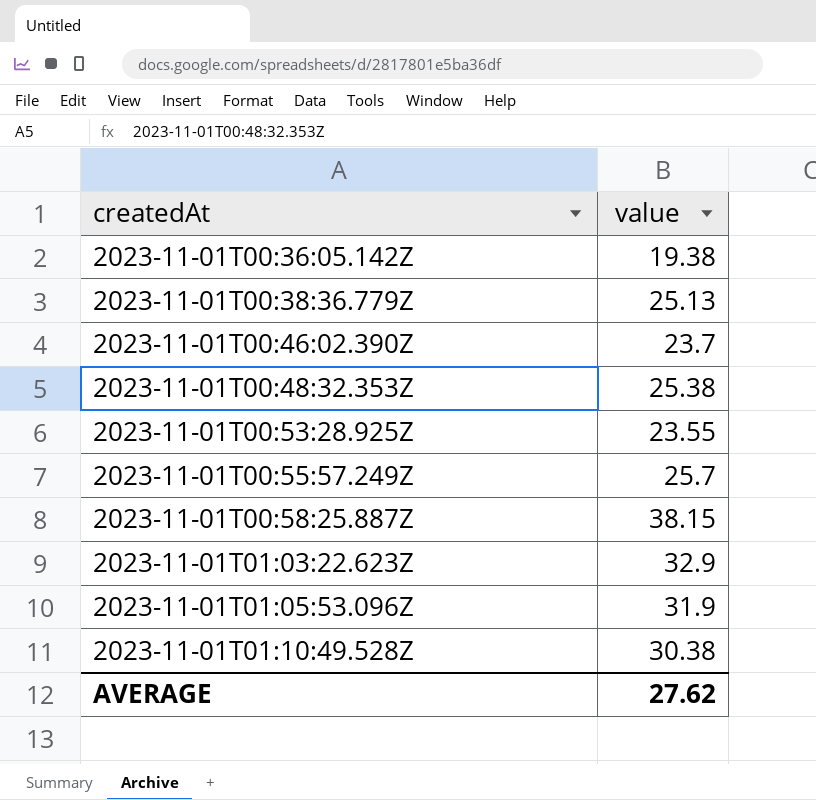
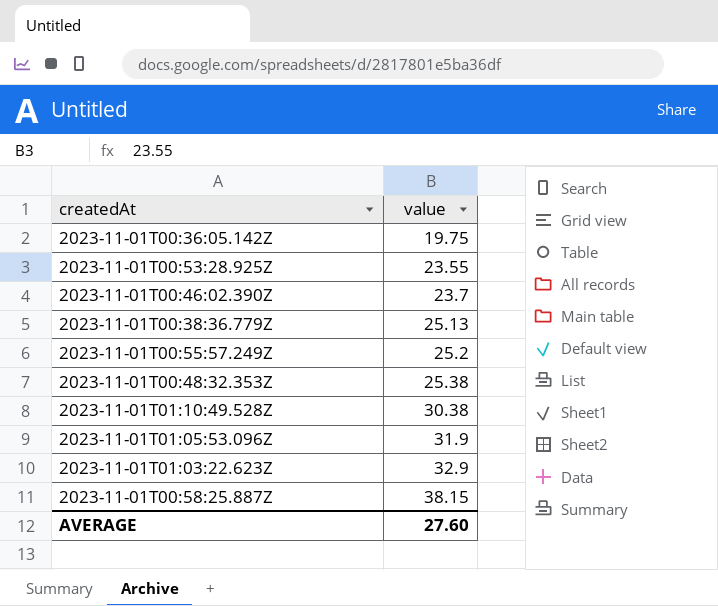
row order: createdAt ascending -> value ascending
2023-11-01T00:36:05.142Z | value: 19.38 -> 19.75
2023-11-01T00:55:57.249Z | value: 25.7 -> 25.2
AVERAGE | value: 27.62 -> 27.60

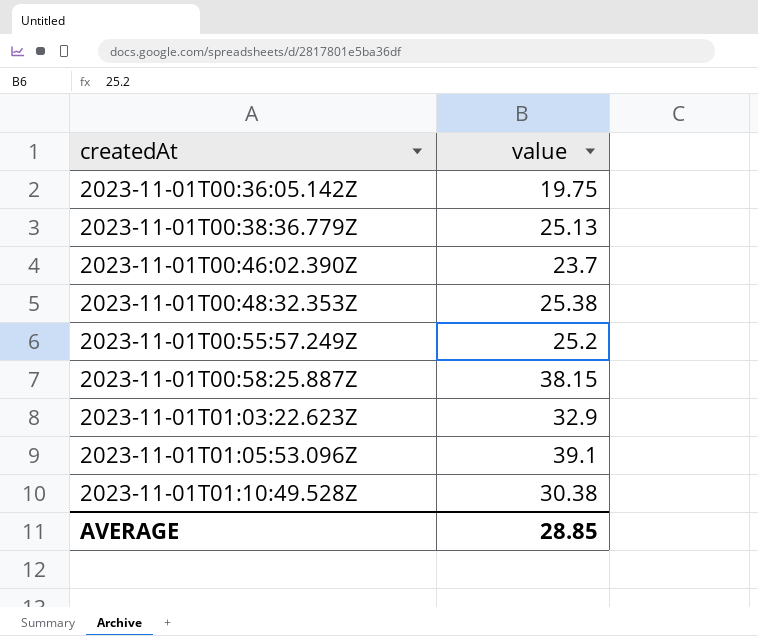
row order: value ascending -> createdAt ascending
row 2023-11-01T00:53:28.925Z: 23.55 -> none
2023-11-01T01:05:53.096Z | value: 31.9 -> 39.1
AVERAGE | value: 27.60 -> 28.85

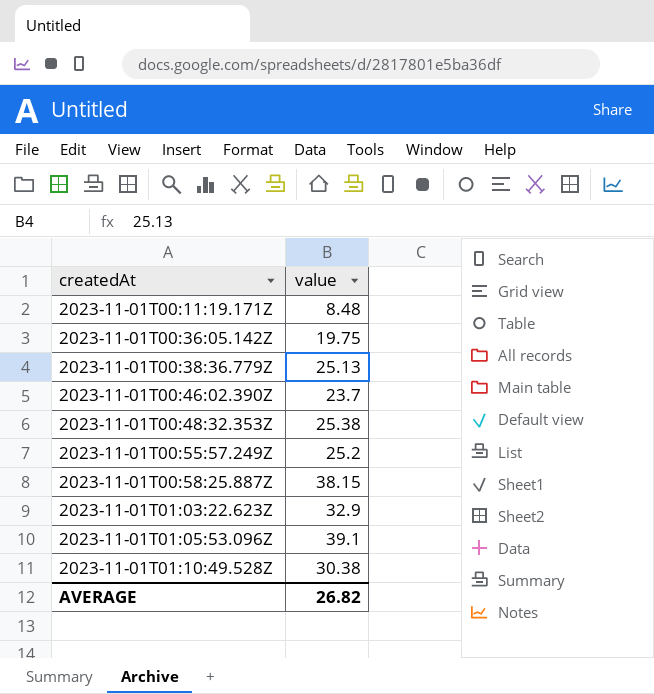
row 2023-11-01T00:11:19.171Z: none -> 8.48
AVERAGE | value: 28.85 -> 26.82

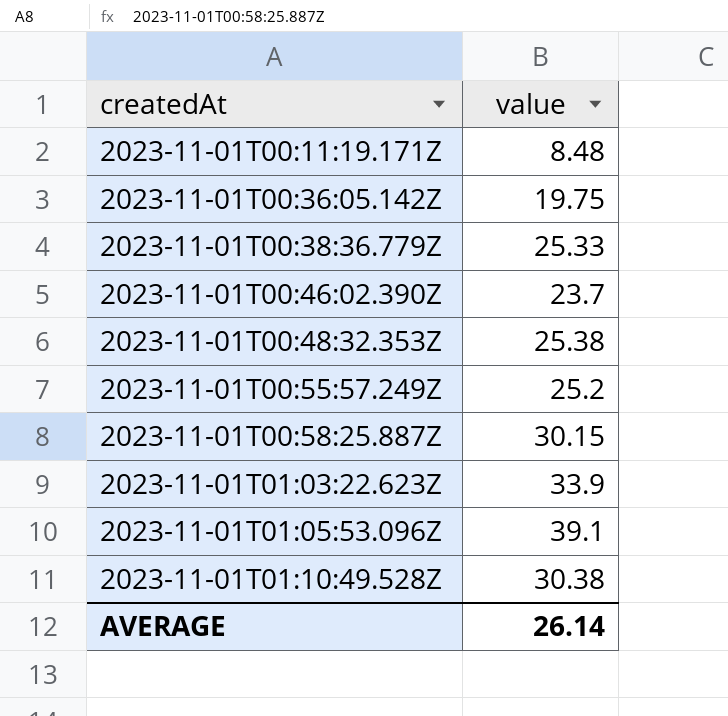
2023-11-01T00:38:36.779Z | value: 25.13 -> 25.33
2023-11-01T00:58:25.887Z | value: 38.15 -> 30.15
2023-11-01T01:03:22.623Z | value: 32.9 -> 33.9
AVERAGE | value: 26.82 -> 26.14

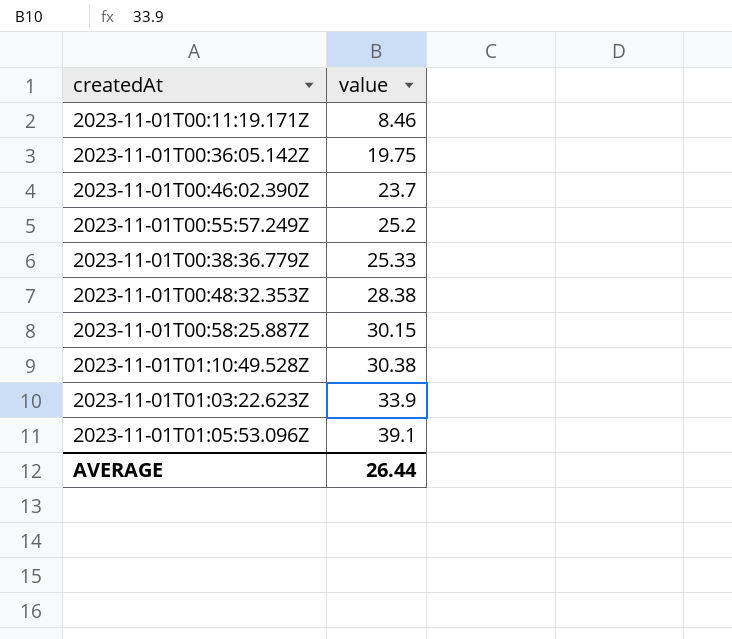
row order: createdAt ascending -> value ascending
2023-11-01T00:11:19.171Z | value: 8.48 -> 8.46
2023-11-01T00:48:32.353Z | value: 25.38 -> 28.38
AVERAGE | value: 26.14 -> 26.44

